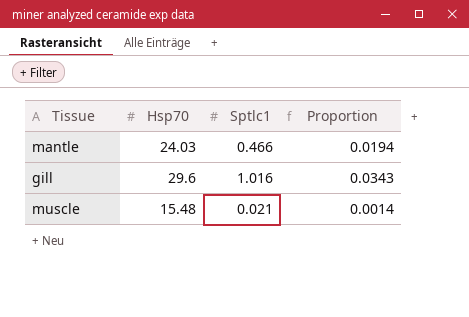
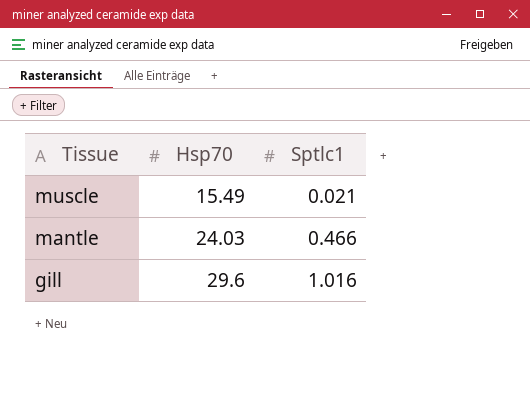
row order: none -> Tissue descending
column Proportion | formula: [Sptlc1] / [Hsp70] -> none
muscle | Hsp70: 15.48 -> 15.49

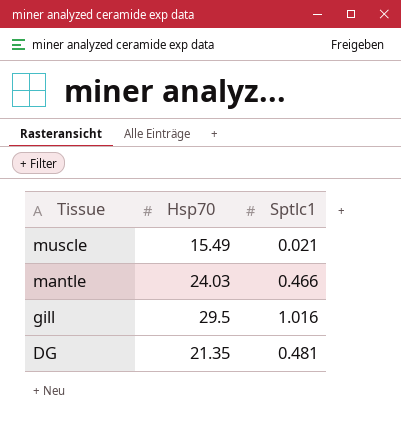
gill | Hsp70: 29.6 -> 29.5
row DG: none -> 21.35 | 0.481

